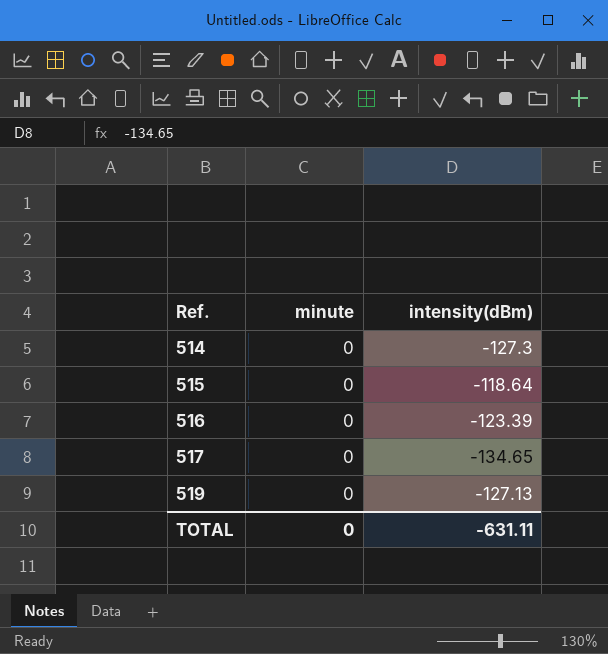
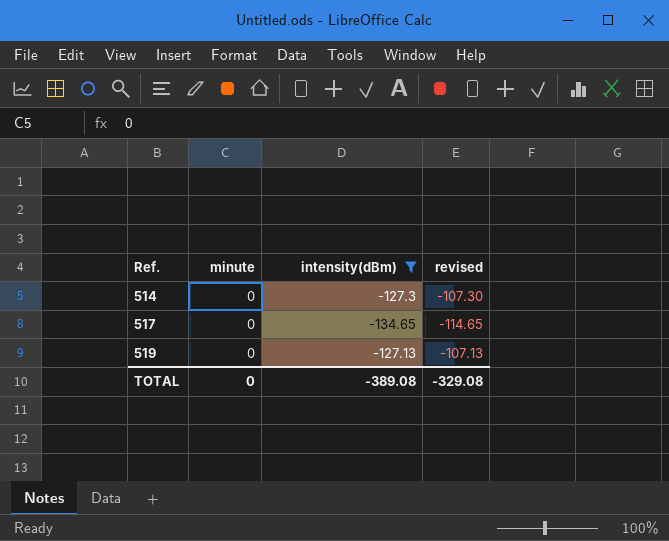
filter: none -> intensity(dBm) <= -127.13
column revised | formula: none -> [intensity(dBm)] + 20
TOTAL | intensity(dBm): -631.11 -> -389.08

